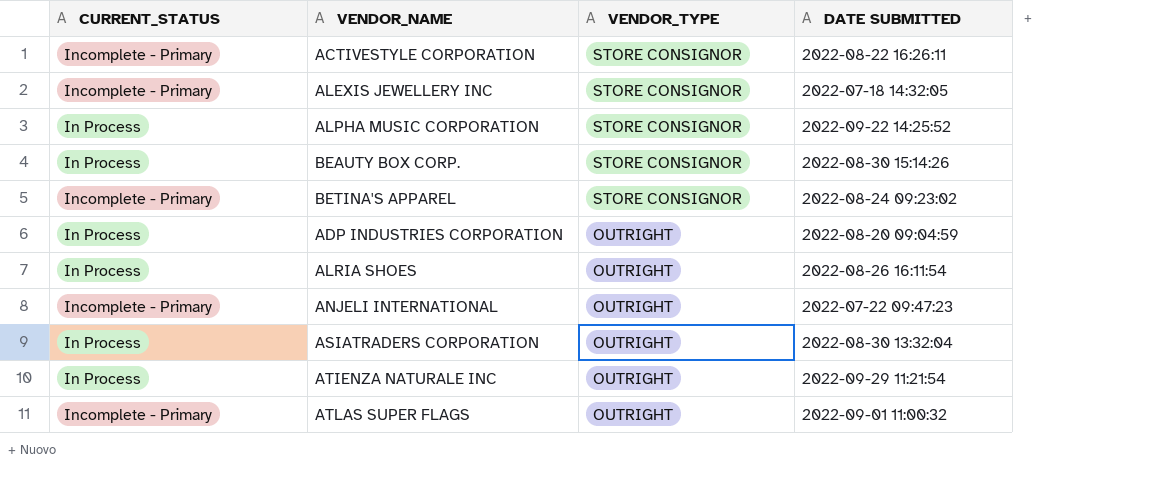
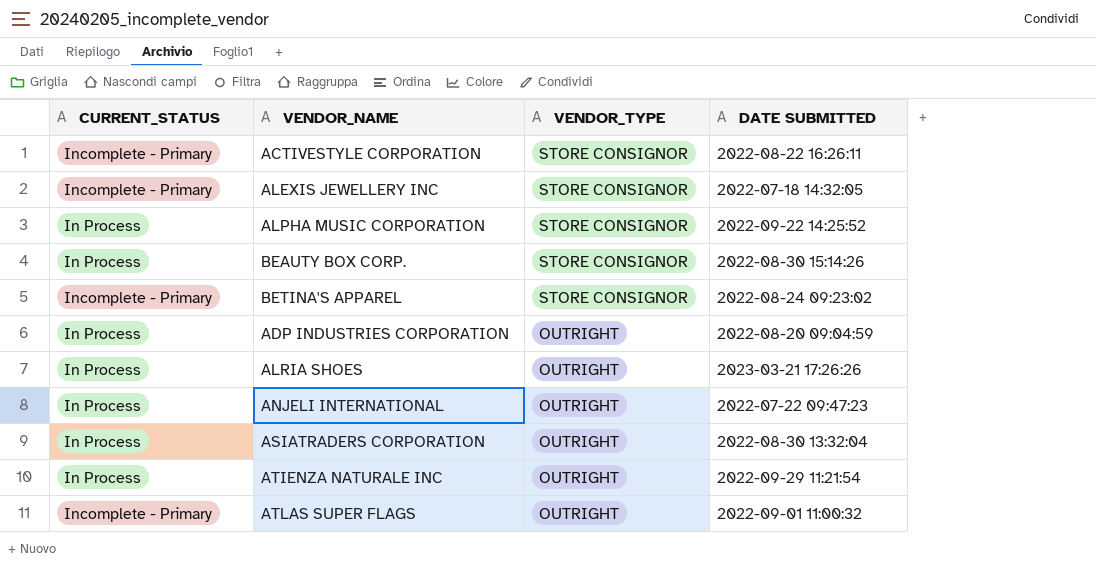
ALRIA SHOES | DATE SUBMITTED: 2022-08-26 16:11:54 -> 2023-03-21 17:26:26
ANJELI INTERNATIONAL | CURRENT_STATUS: Incomplete - Primary -> In Process

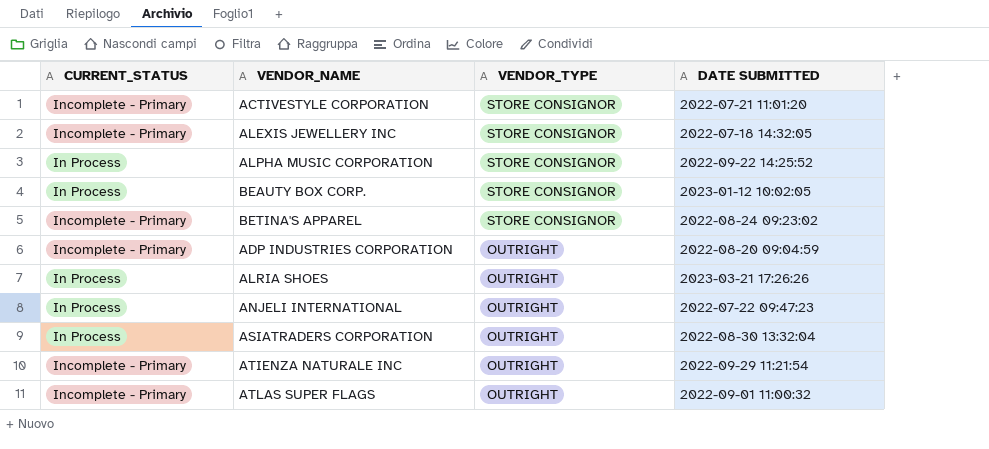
ACTIVESTYLE CORPORATION | DATE SUBMITTED: 2022-08-22 16:26:11 -> 2022-07-21 11:01:20
BEAUTY BOX CORP. | DATE SUBMITTED: 2022-08-30 15:14:26 -> 2023-01-12 10:02:05
ADP INDUSTRIES CORPORATION | CURRENT_STATUS: In Process -> Incomplete - Primary
ATIENZA NATURALE INC | CURRENT_STATUS: In Process -> Incomplete - Primary

